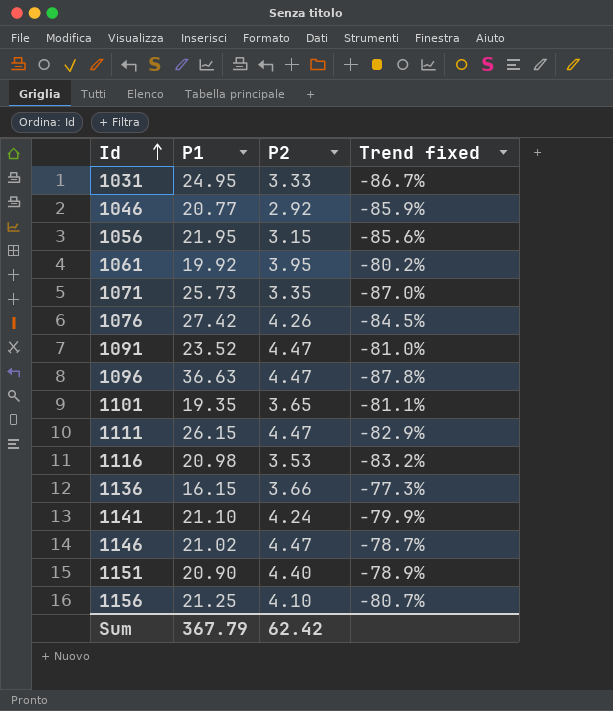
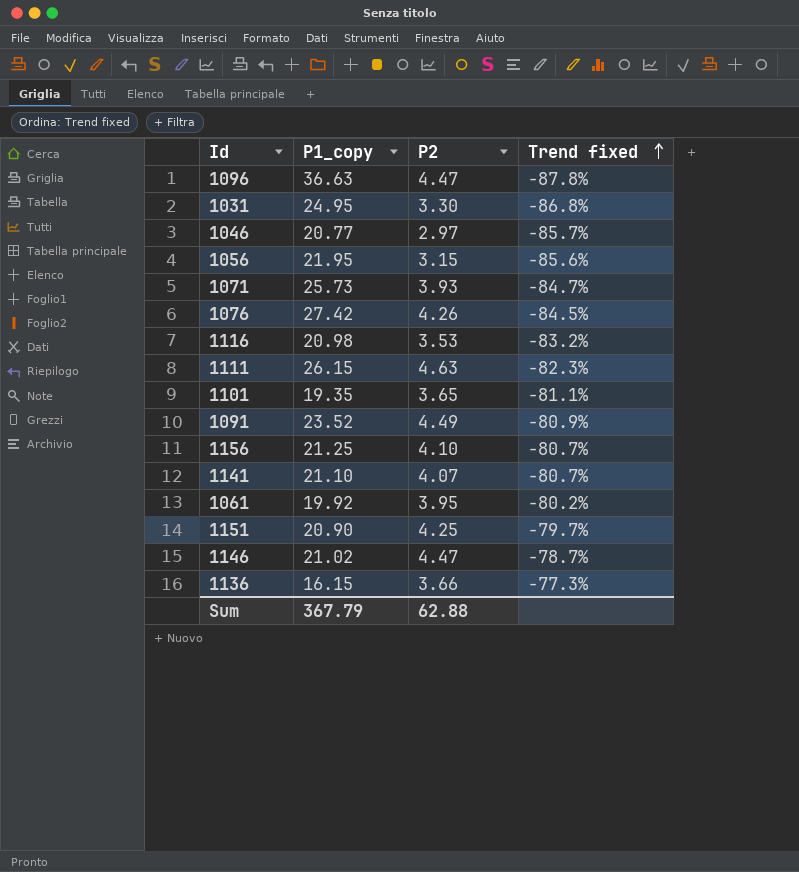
row order: Id ascending -> Trend fixed ascending
column name: P1 -> P1_copy
1031 | P2: 3.33 -> 3.30
1031 | Trend fixed: -86.7% -> -86.8%
1046 | P2: 2.92 -> 2.97
1046 | Trend fixed: -85.9% -> -85.7%
1071 | P2: 3.35 -> 3.93
1071 | Trend fixed: -87.0% -> -84.7%
1111 | P2: 4.47 -> 4.63
1111 | Trend fixed: -82.9% -> -82.3%
1091 | P2: 4.47 -> 4.49
1091 | Trend fixed: -81.0% -> -80.9%
1141 | P2: 4.24 -> 4.07
1141 | Trend fixed: -79.9% -> -80.7%
1151 | P2: 4.40 -> 4.25
1151 | Trend fixed: -78.9% -> -79.7%
Sum | P2: 62.42 -> 62.88

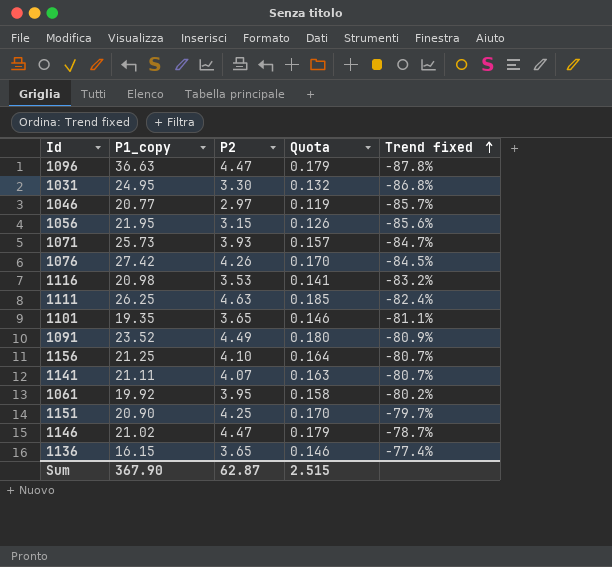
column Quota | formula: none -> [P2] * 0.04
1111 | P1_copy: 26.15 -> 26.25
1111 | Trend fixed: -82.3% -> -82.4%
1141 | P1_copy: 21.10 -> 21.11
1136 | P2: 3.66 -> 3.65
1136 | Trend fixed: -77.3% -> -77.4%
Sum | P1_copy: 367.79 -> 367.90
Sum | P2: 62.88 -> 62.87

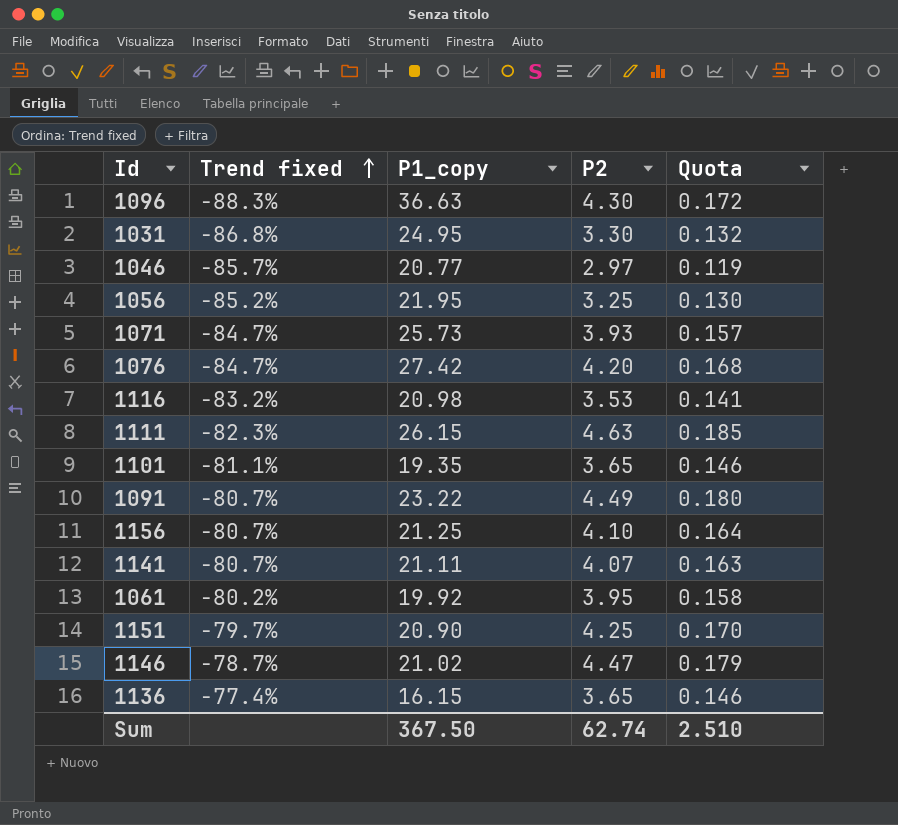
column Trend fixed | position: 5 -> 2
1096 | Trend fixed: -87.8% -> -88.3%
1096 | P2: 4.47 -> 4.30
1096 | Quota: 0.179 -> 0.172
1056 | Trend fixed: -85.6% -> -85.2%
1056 | P2: 3.15 -> 3.25
1056 | Quota: 0.126 -> 0.130
1076 | Trend fixed: -84.5% -> -84.7%
1076 | P2: 4.26 -> 4.20
1076 | Quota: 0.170 -> 0.168
1111 | Trend fixed: -82.4% -> -82.3%
1111 | P1_copy: 26.25 -> 26.15
1091 | Trend fixed: -80.9% -> -80.7%
1091 | P1_copy: 23.52 -> 23.22
Sum | P1_copy: 367.90 -> 367.50
Sum | P2: 62.87 -> 62.74
Sum | Quota: 2.515 -> 2.510

